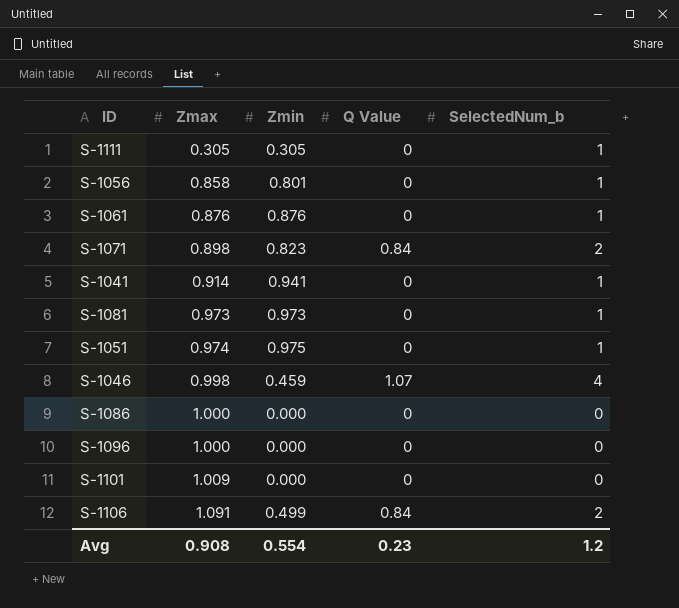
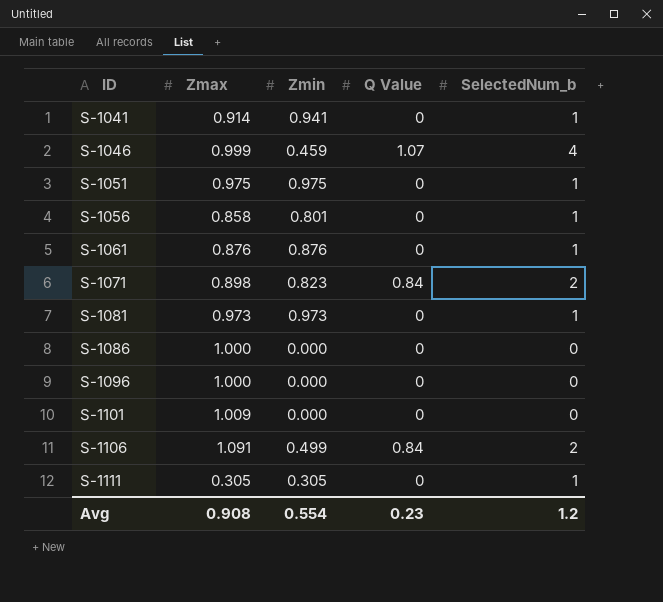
row order: Zmax ascending -> ID ascending
S-1046 | Zmax: 0.998 -> 0.999
S-1051 | Zmax: 0.974 -> 0.975

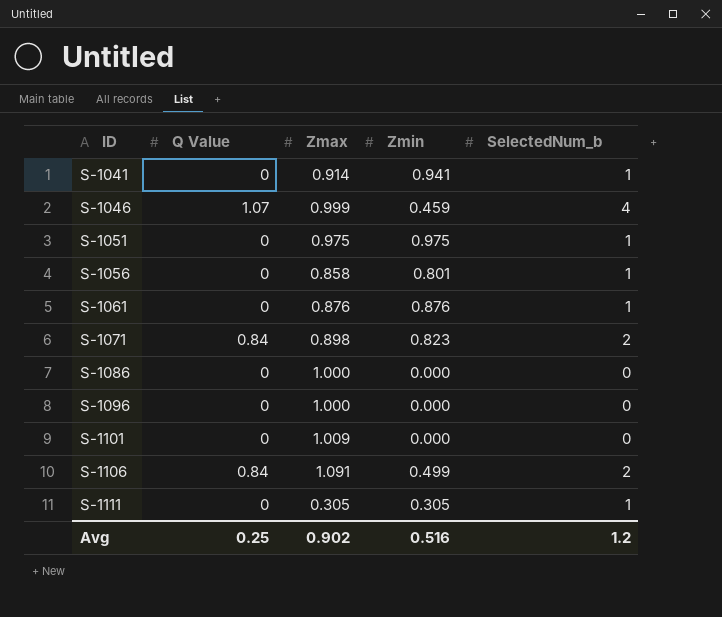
column Q Value | position: 4 -> 2
row S-1081: 0.973 | 0.973 | 0 | 1 -> none
Avg | Q Value: 0.23 -> 0.25
Avg | Zmax: 0.908 -> 0.902
Avg | Zmin: 0.554 -> 0.516

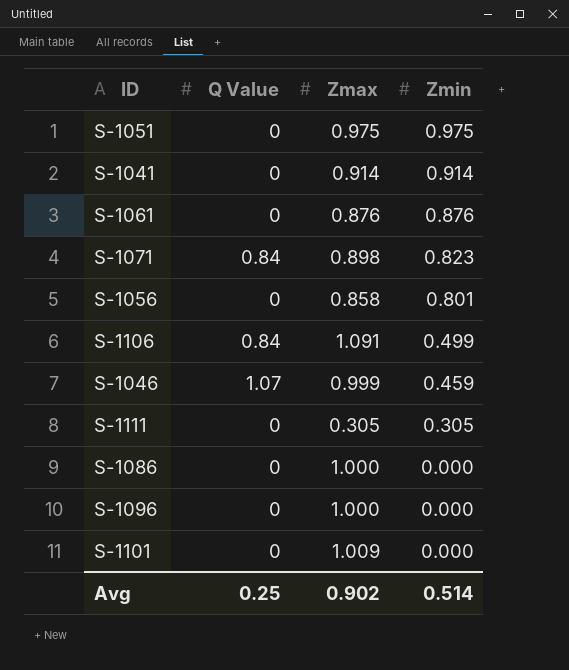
row order: ID ascending -> Zmin descending
column SelectedNum_b | position: 5 -> none
S-1041 | Zmin: 0.941 -> 0.914
Avg | Zmin: 0.516 -> 0.514

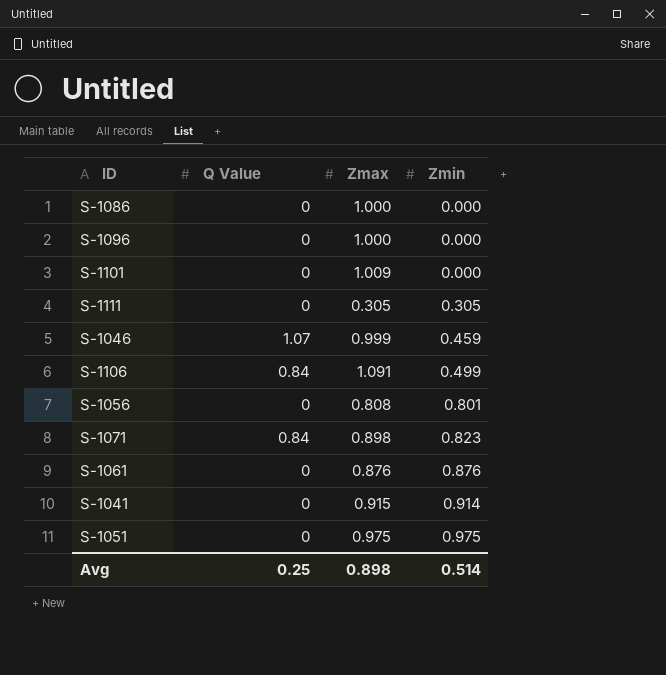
row order: Zmin descending -> Zmin ascending
S-1056 | Zmax: 0.858 -> 0.808
S-1041 | Zmax: 0.914 -> 0.915
Avg | Zmax: 0.902 -> 0.898

